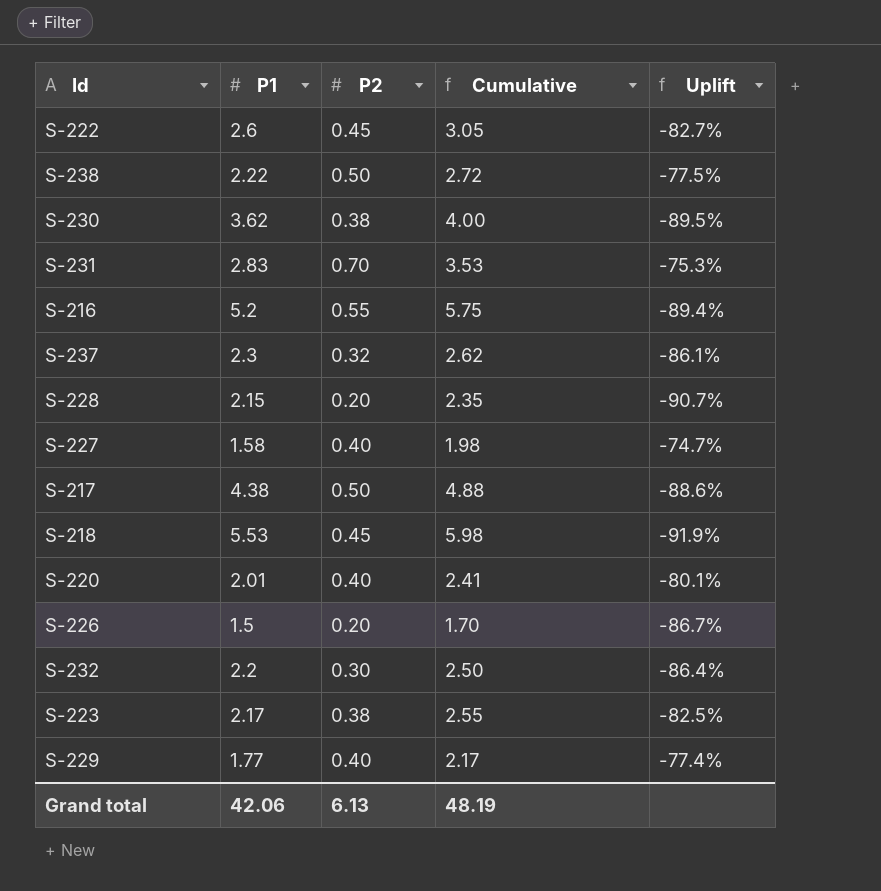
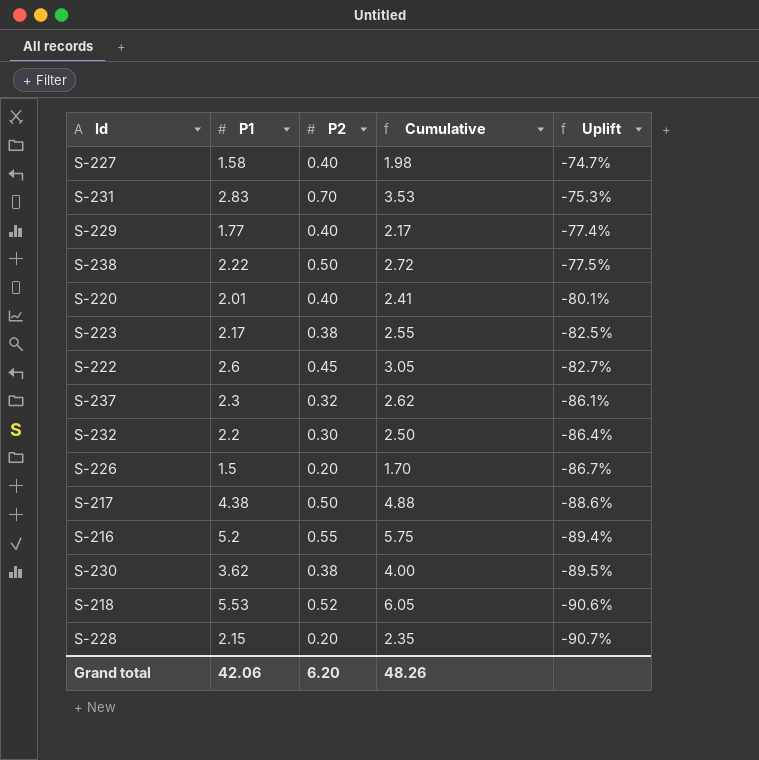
row order: none -> Uplift descending
S-218 | P2: 0.45 -> 0.52
S-218 | Cumulative: 5.98 -> 6.05
S-218 | Uplift: -91.9% -> -90.6%
Grand total | P2: 6.13 -> 6.20
Grand total | Cumulative: 48.19 -> 48.26

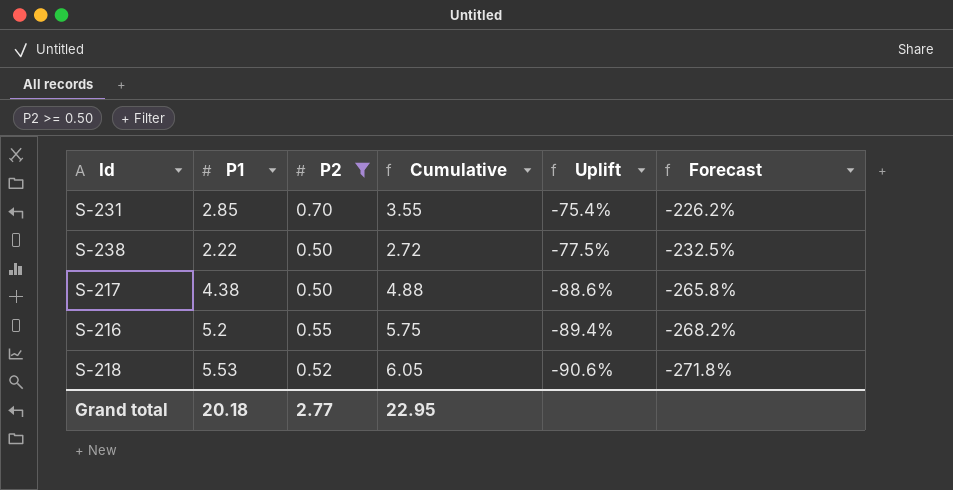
filter: none -> P2 >= 0.50
column Forecast | formula: none -> [Uplift] * 3
S-231 | P1: 2.83 -> 2.85
S-231 | Cumulative: 3.53 -> 3.55
S-231 | Uplift: -75.3% -> -75.4%
Grand total | P1: 42.06 -> 20.18
Grand total | P2: 6.20 -> 2.77
Grand total | Cumulative: 48.26 -> 22.95

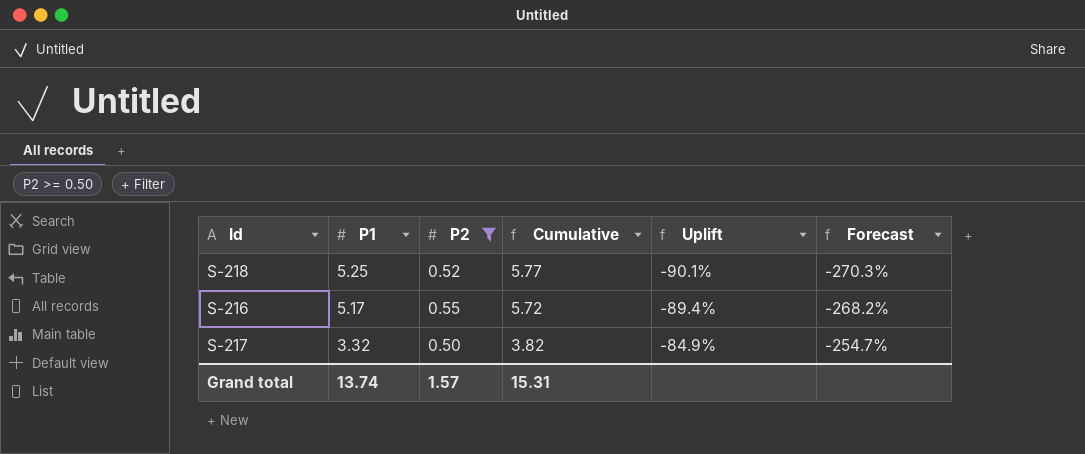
row order: Uplift descending -> P1 descending
row S-231: 2.85 | 0.70 | 3.55 | -75.4% | -226.2% -> none
row S-238: 2.22 | 0.50 | 2.72 | -77.5% | -232.5% -> none
S-218 | P1: 5.53 -> 5.25
S-218 | Cumulative: 6.05 -> 5.77
S-218 | Uplift: -90.6% -> -90.1%
S-218 | Forecast: -271.8% -> -270.3%
S-216 | P1: 5.2 -> 5.17
S-216 | Cumulative: 5.75 -> 5.72
S-217 | P1: 4.38 -> 3.32
S-217 | Cumulative: 4.88 -> 3.82
S-217 | Uplift: -88.6% -> -84.9%
S-217 | Forecast: -265.8% -> -254.7%
Grand total | P1: 20.18 -> 13.74
Grand total | P2: 2.77 -> 1.57
Grand total | Cumulative: 22.95 -> 15.31

